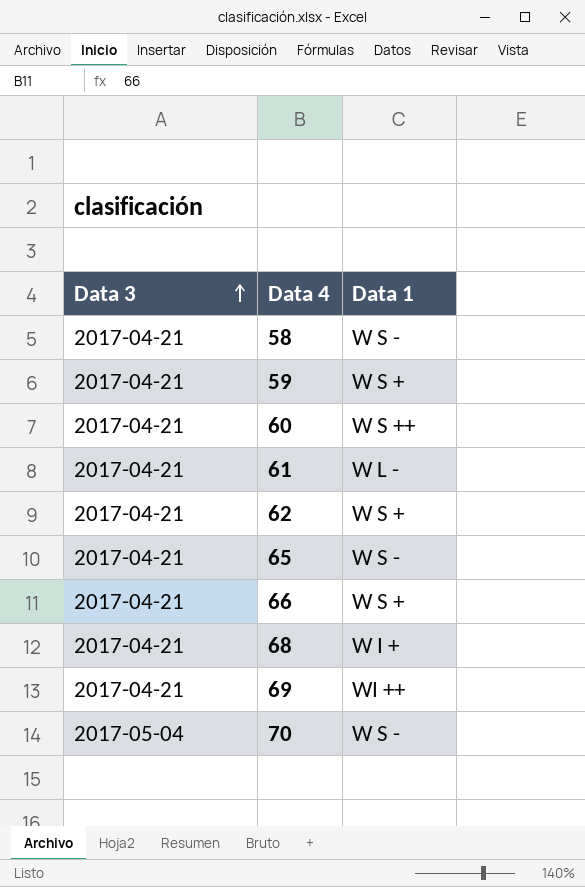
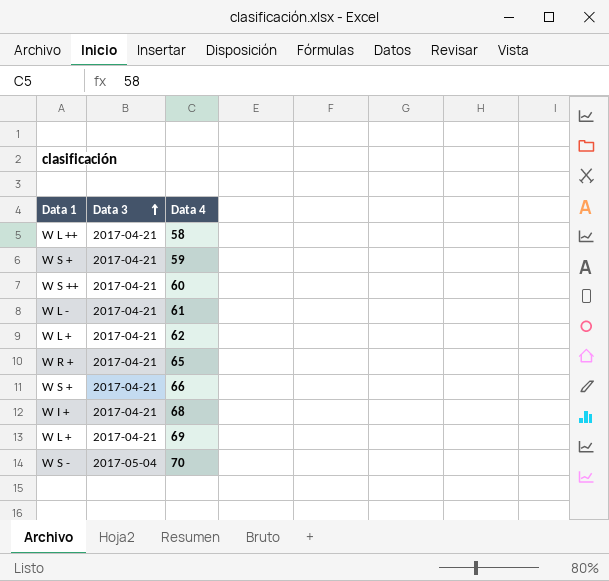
column Data 1 | position: 3 -> 1
58 | Data 1: W S - -> W L ++
62 | Data 1: W S + -> W L +
65 | Data 1: W S - -> W R +
69 | Data 1: WI ++ -> W L +

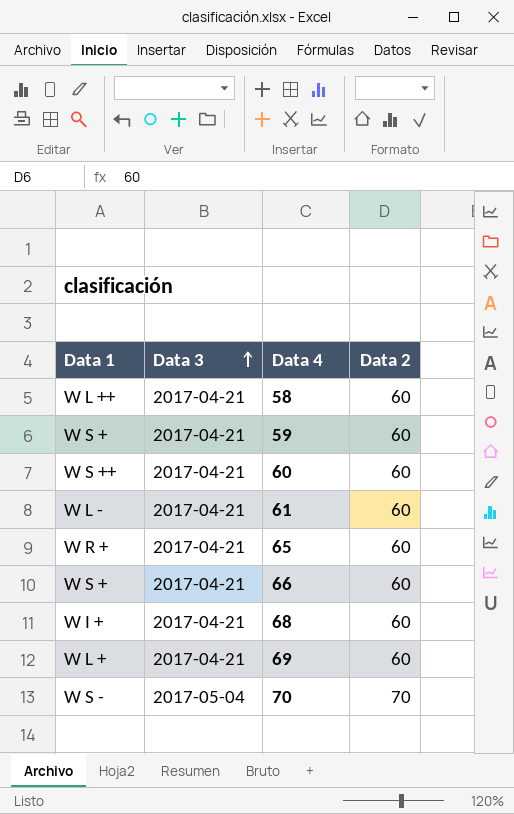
column Data 2 | position: none -> 4
row 62: W L + | 2017-04-21 -> none

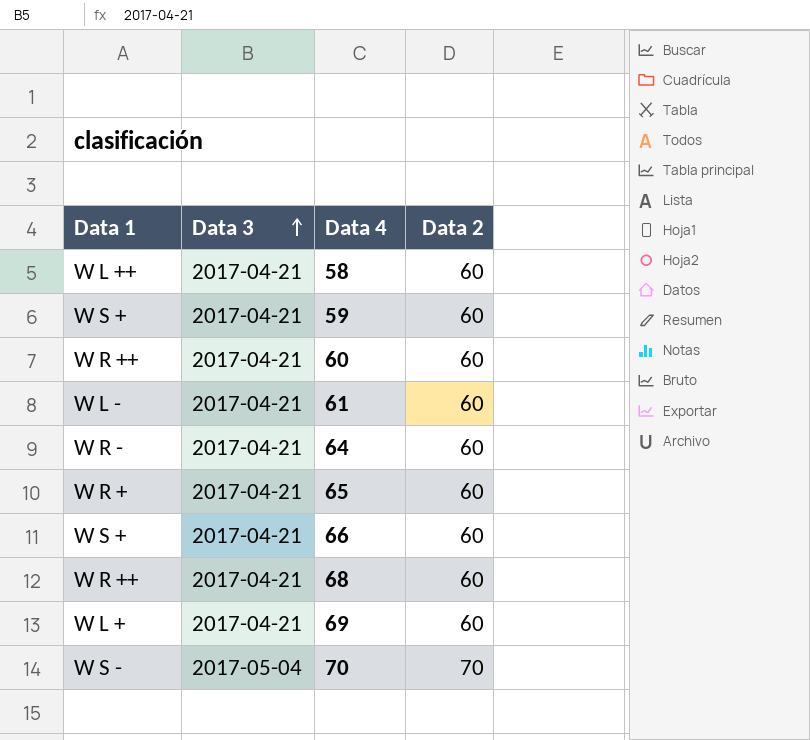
60 | Data 1: W S ++ -> W R ++
row 64: none -> W R - | 2017-04-21 | 60
68 | Data 1: W I + -> W R ++

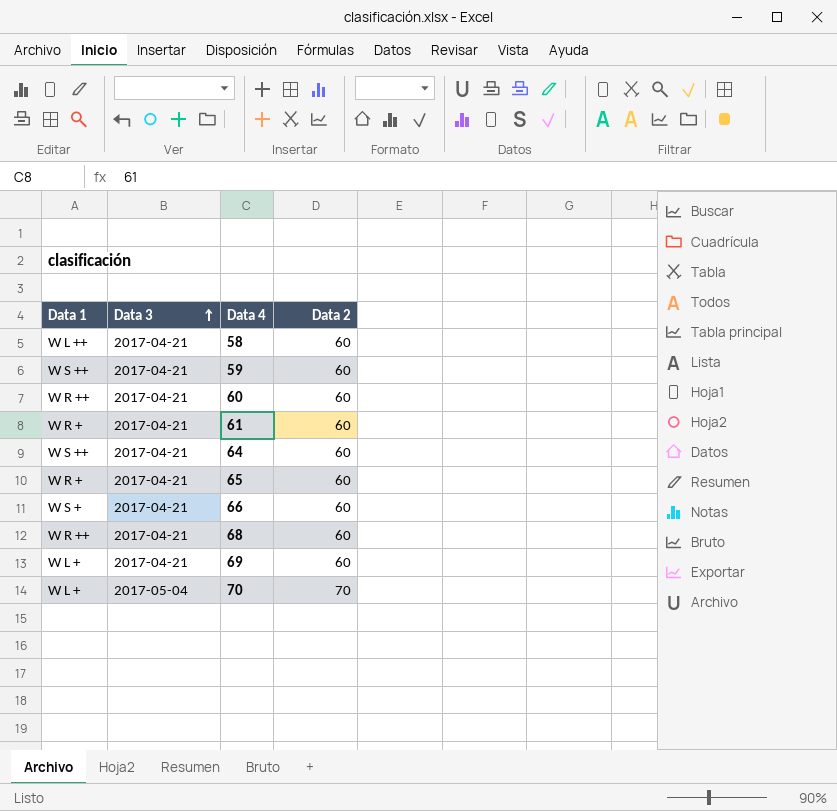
59 | Data 1: W S + -> W S ++
61 | Data 1: W L - -> W R +
64 | Data 1: W R - -> W S ++
70 | Data 1: W S - -> W L +

